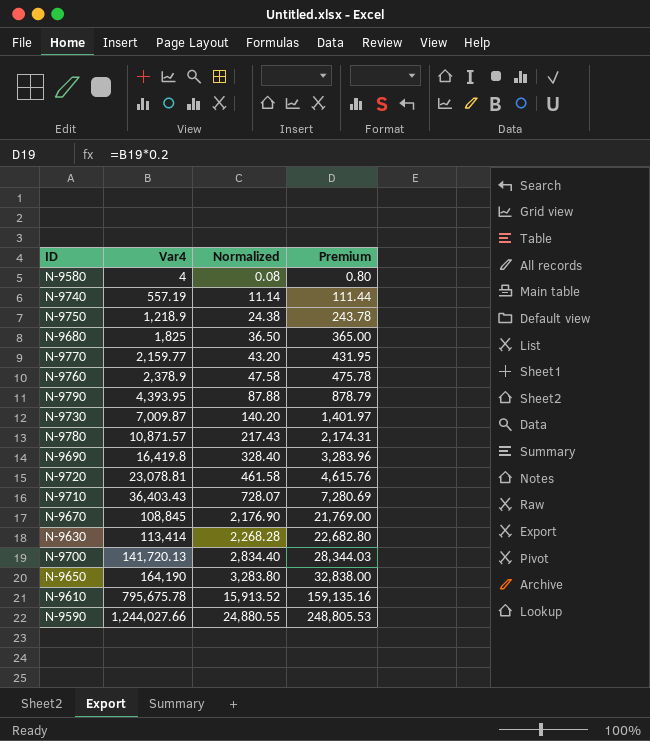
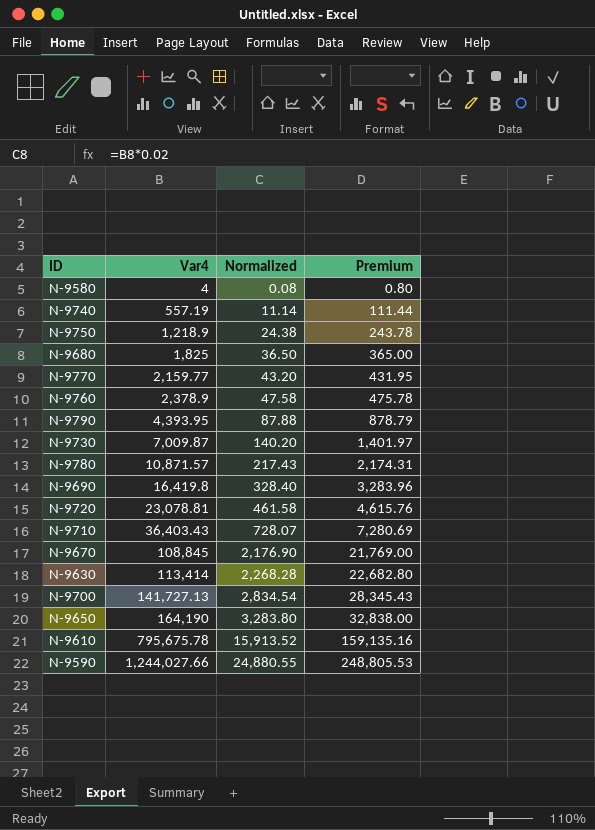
N-9700 | Var4: 141,720.13 -> 141,727.13
N-9700 | Normalized: 2,834.40 -> 2,834.54
N-9700 | Premium: 28,344.03 -> 28,345.43

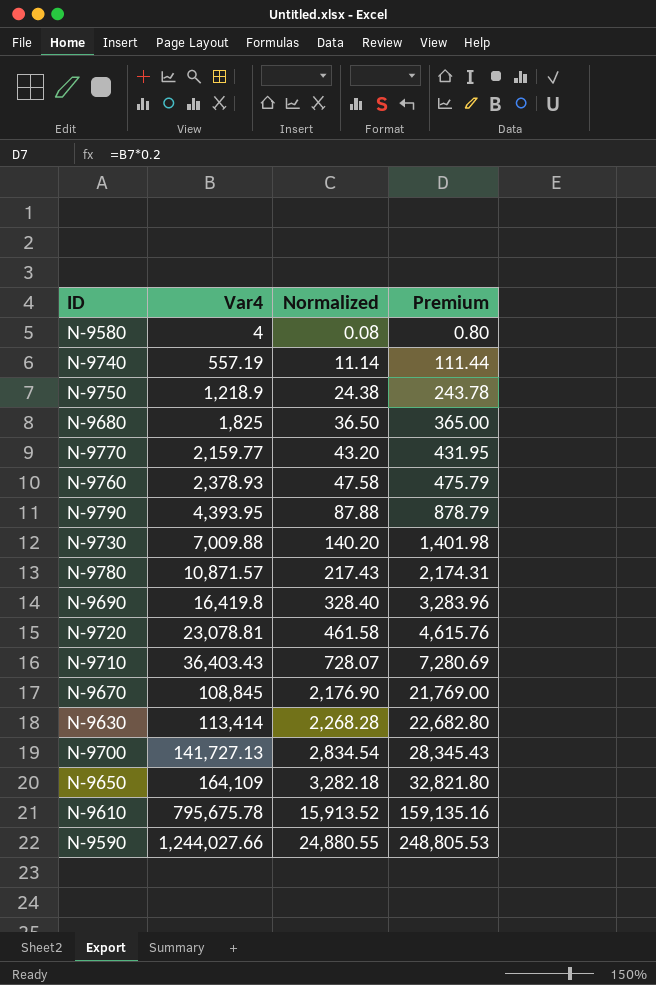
N-9760 | Var4: 2,378.9 -> 2,378.93
N-9760 | Premium: 475.78 -> 475.79
N-9730 | Var4: 7,009.87 -> 7,009.88
N-9730 | Premium: 1,401.97 -> 1,401.98
N-9650 | Var4: 164,190 -> 164,109
N-9650 | Normalized: 3,283.80 -> 3,282.18
N-9650 | Premium: 32,838.00 -> 32,821.80

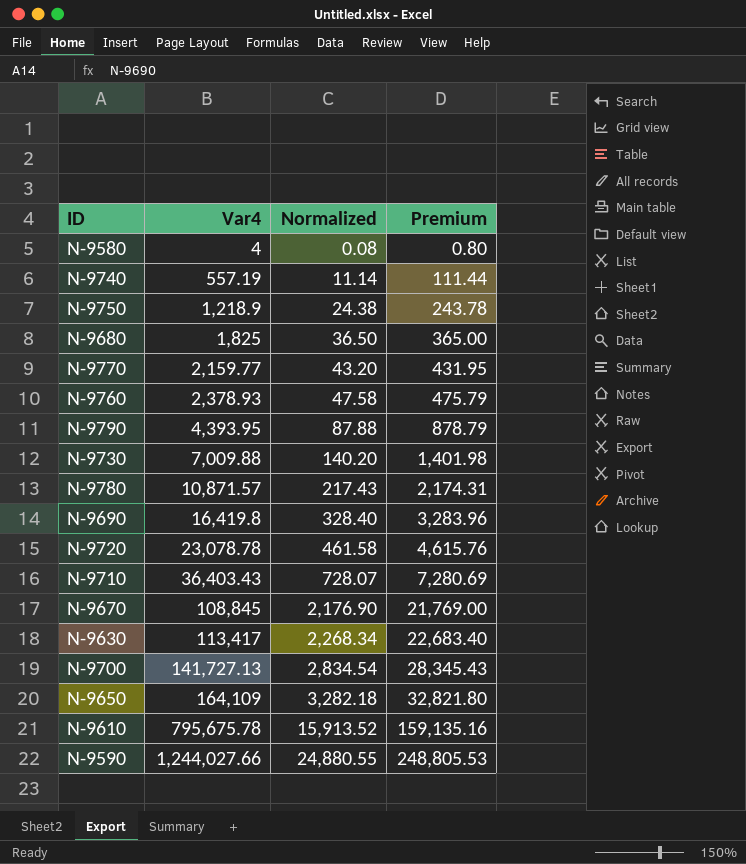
N-9720 | Var4: 23,078.81 -> 23,078.78
N-9630 | Var4: 113,414 -> 113,417
N-9630 | Normalized: 2,268.28 -> 2,268.34
N-9630 | Premium: 22,682.80 -> 22,683.40

